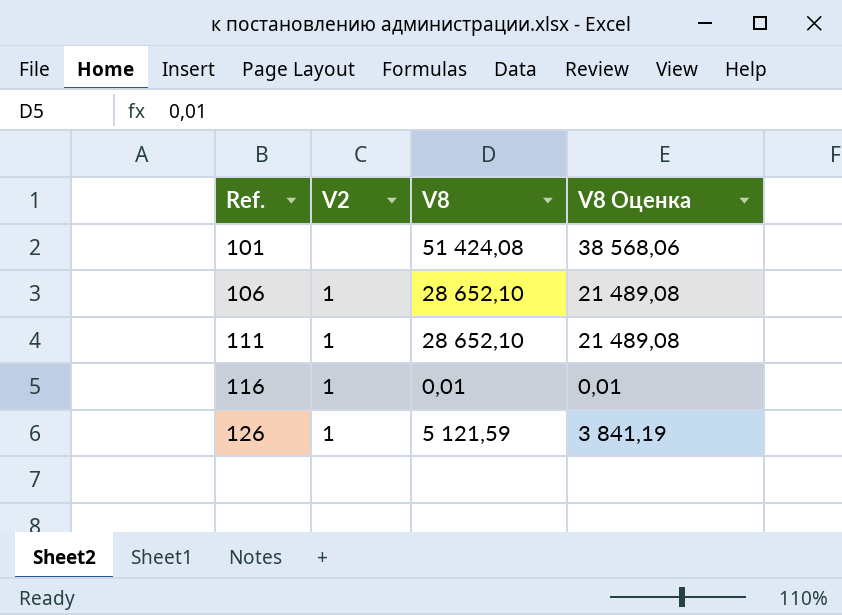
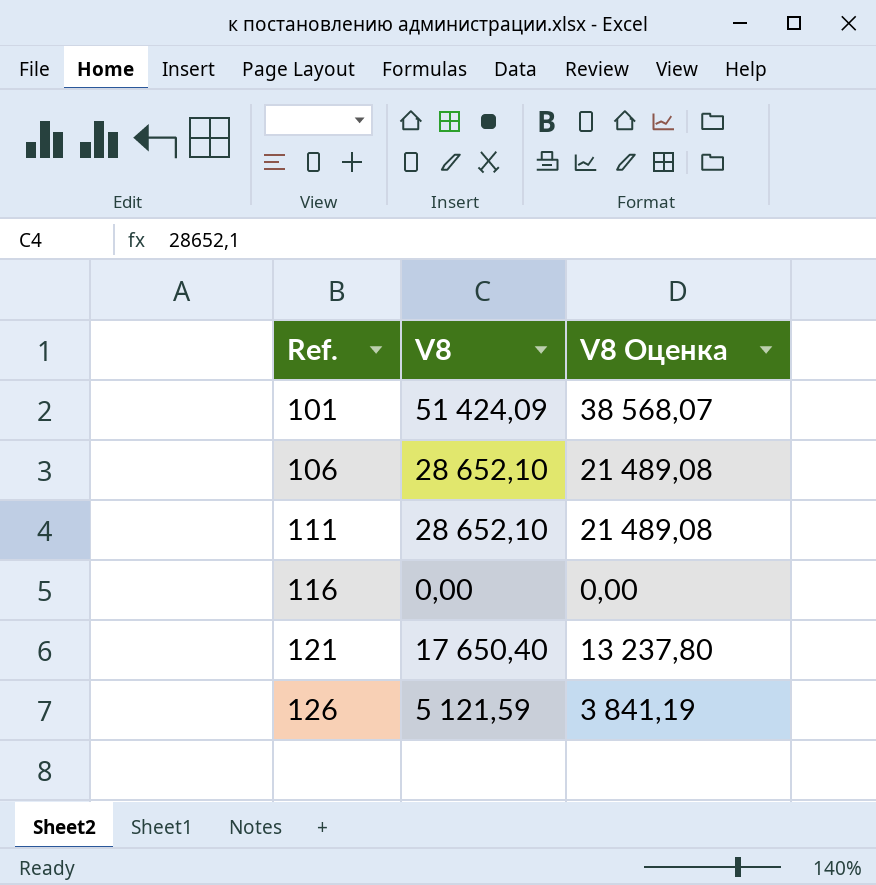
column V2 | position: 2 -> none
101 | V8: 51 424,08 -> 51 424,09
101 | V8 Оценка: 38 568,06 -> 38 568,07
116 | V8: 0,01 -> 0,00
116 | V8 Оценка: 0,01 -> 0,00
row 121: none -> 17 650,40 | 13 237,80

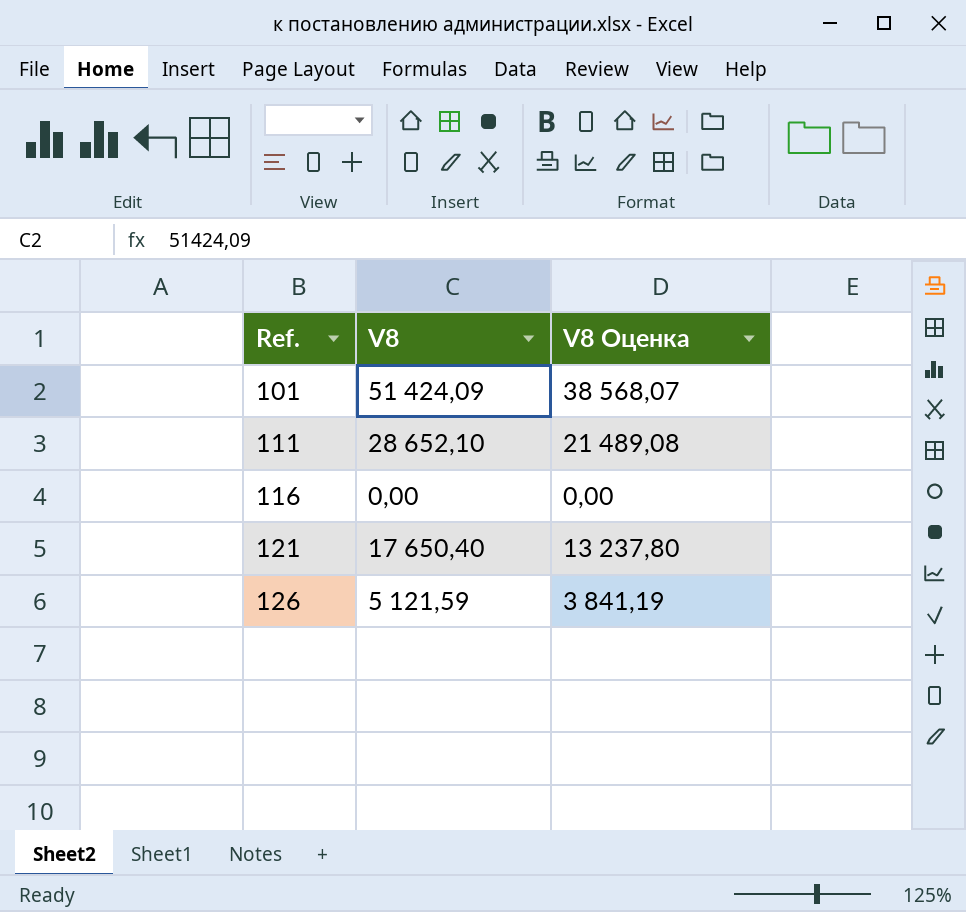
row 106: 28 652,10 | 21 489,08 -> none

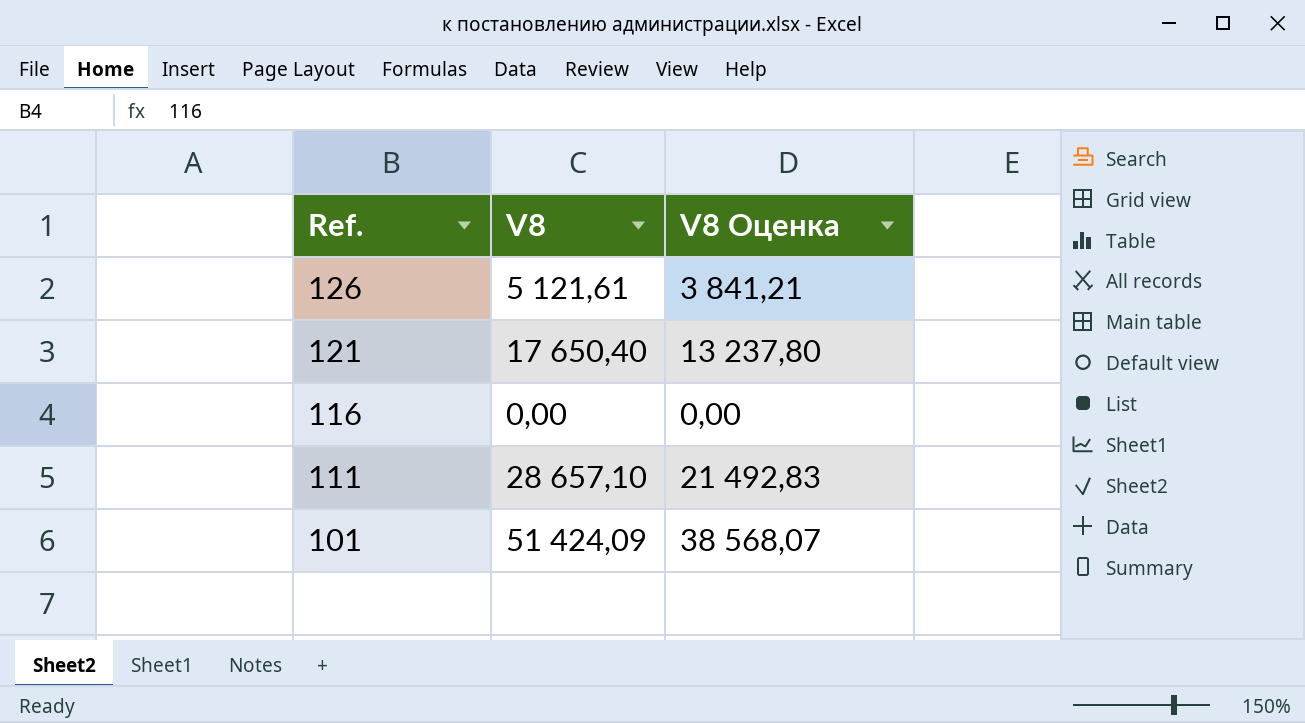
row order: Ref. ascending -> Ref. descending
126 | V8: 5 121,59 -> 5 121,61
126 | V8 Оценка: 3 841,19 -> 3 841,21
111 | V8: 28 652,10 -> 28 657,10
111 | V8 Оценка: 21 489,08 -> 21 492,83

